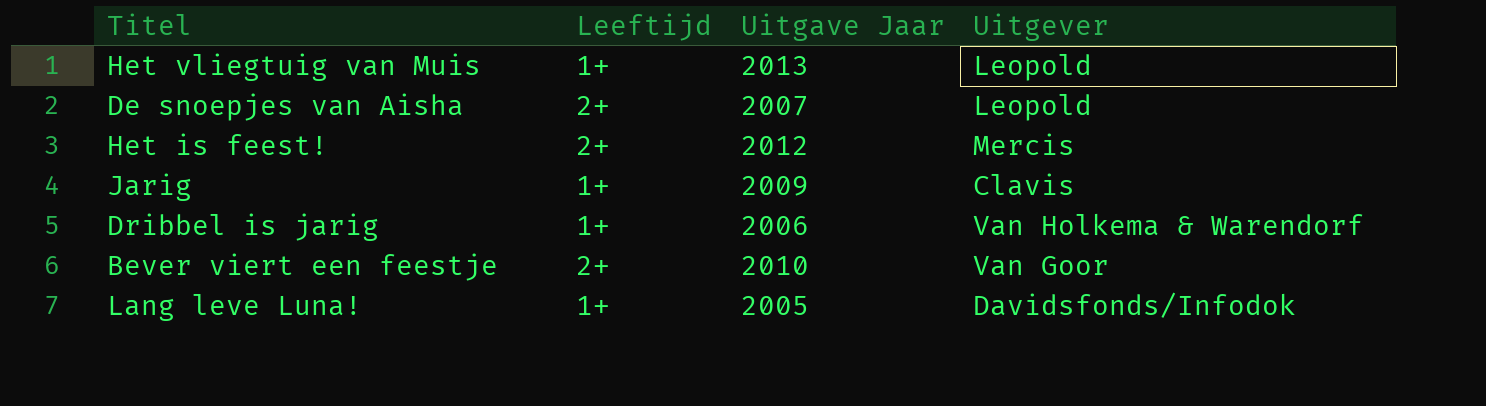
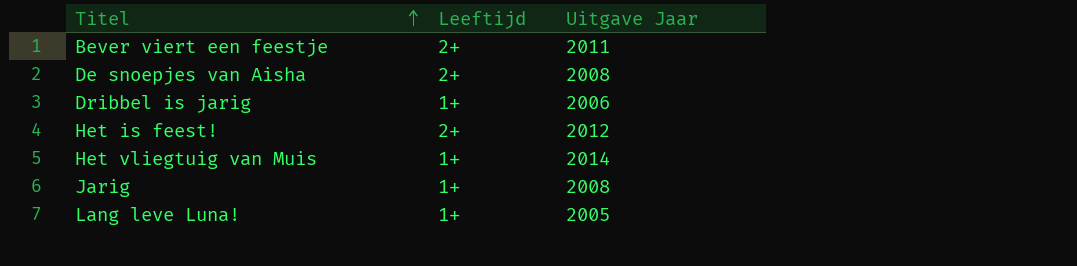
row order: none -> Titel ascending
column Uitgever | position: 4 -> none
Bever viert een feestje | Uitgave Jaar: 2010 -> 2011
De snoepjes van Aisha | Uitgave Jaar: 2007 -> 2008
Het vliegtuig van Muis | Uitgave Jaar: 2013 -> 2014
Jarig | Uitgave Jaar: 2009 -> 2008

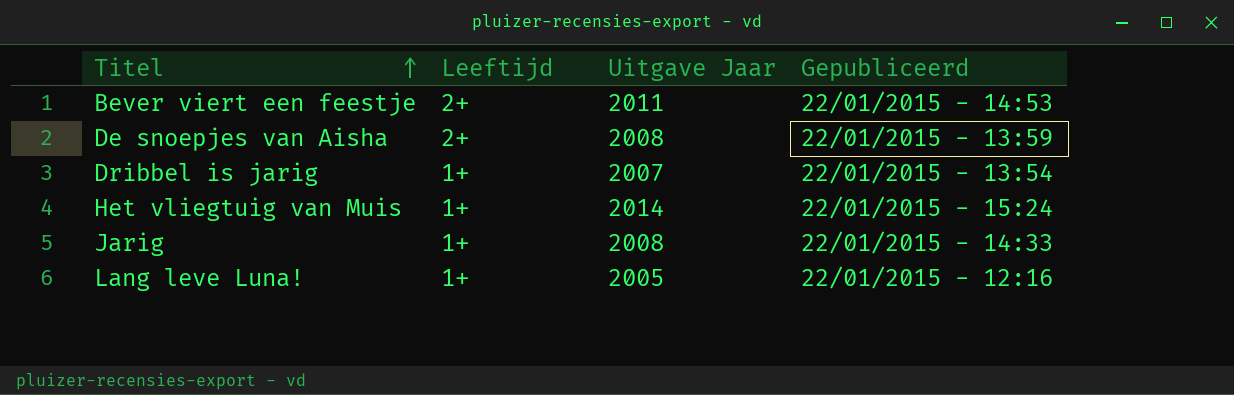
column Gepubliceerd | position: none -> 4
row Het is feest!: 2+ | 2012 -> none
Dribbel is jarig | Uitgave Jaar: 2006 -> 2007

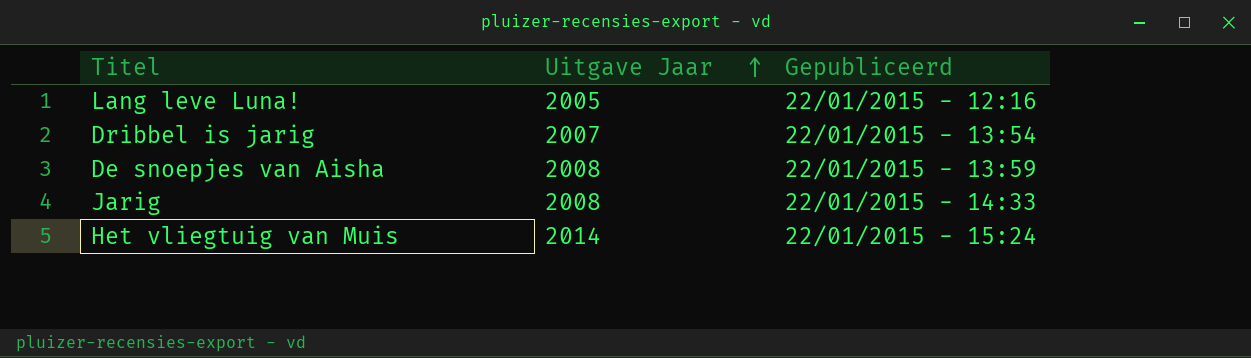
row order: Titel ascending -> Uitgave Jaar ascending
column Leeftijd | position: 2 -> none
row Bever viert een feestje: 2+ | 2011 | 22/01/2015 - 14:53 -> none

